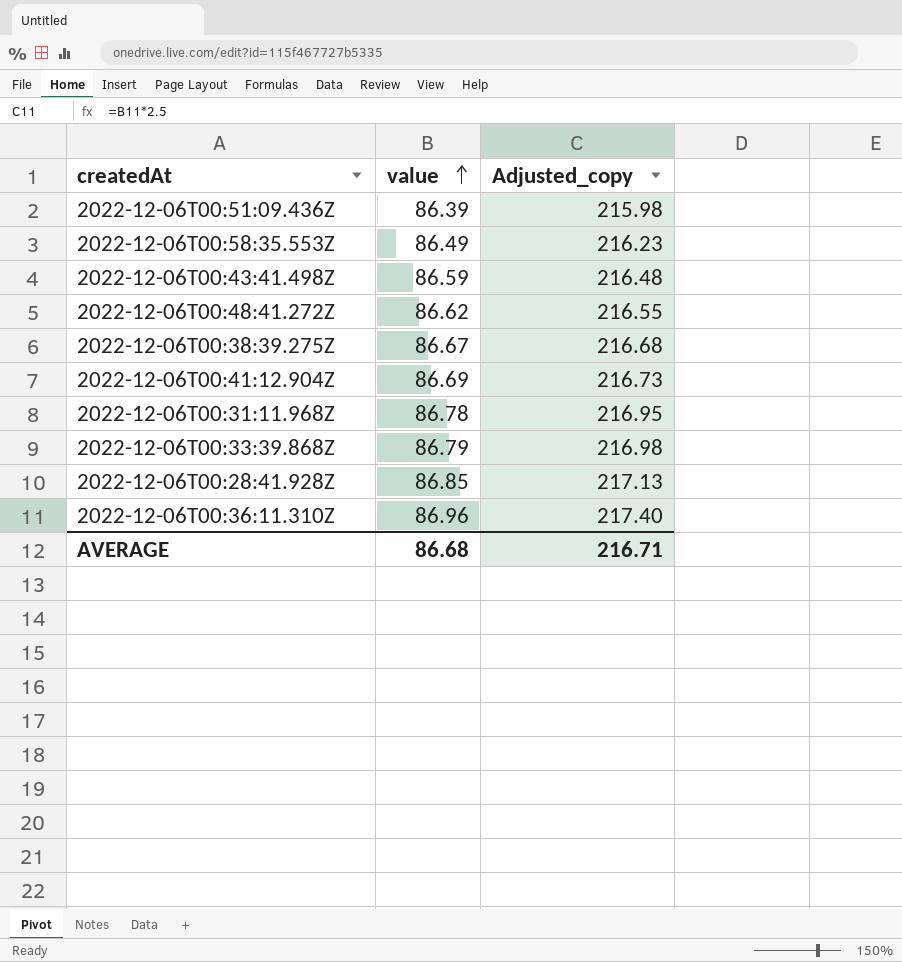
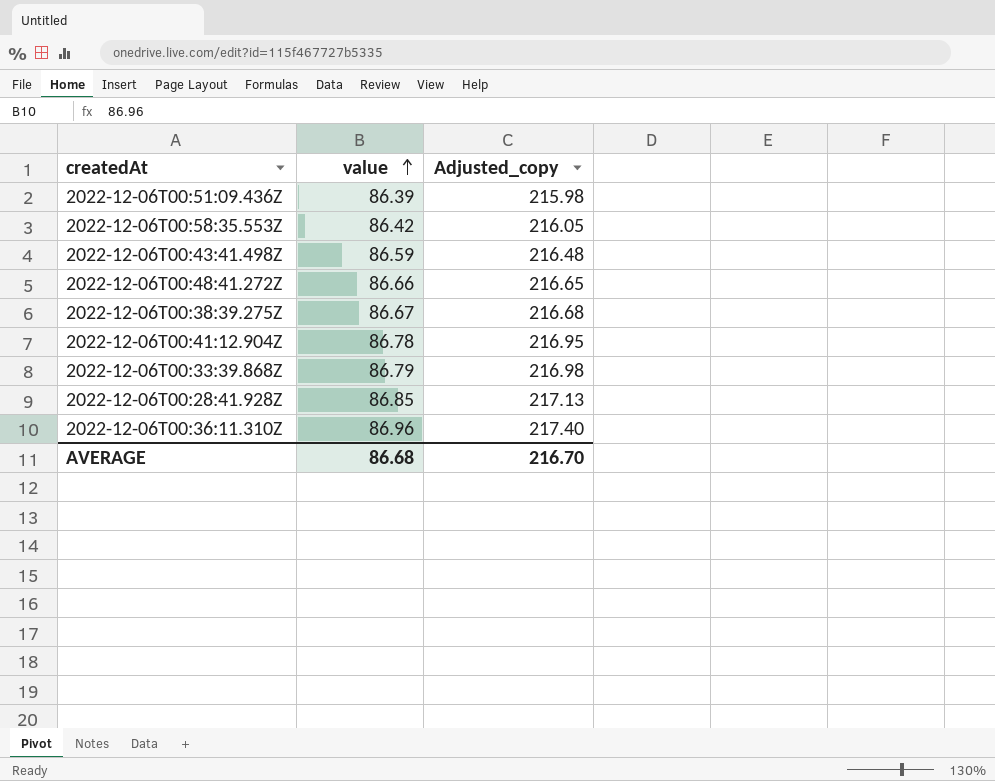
row 2022-12-06T00:31:11.968Z: 86.78 | 216.95 -> none
2022-12-06T00:58:35.553Z | value: 86.49 -> 86.42
2022-12-06T00:58:35.553Z | Adjusted_copy: 216.23 -> 216.05
2022-12-06T00:48:41.272Z | value: 86.62 -> 86.66
2022-12-06T00:48:41.272Z | Adjusted_copy: 216.55 -> 216.65
2022-12-06T00:41:12.904Z | value: 86.69 -> 86.78
2022-12-06T00:41:12.904Z | Adjusted_copy: 216.73 -> 216.95
AVERAGE | Adjusted_copy: 216.71 -> 216.70

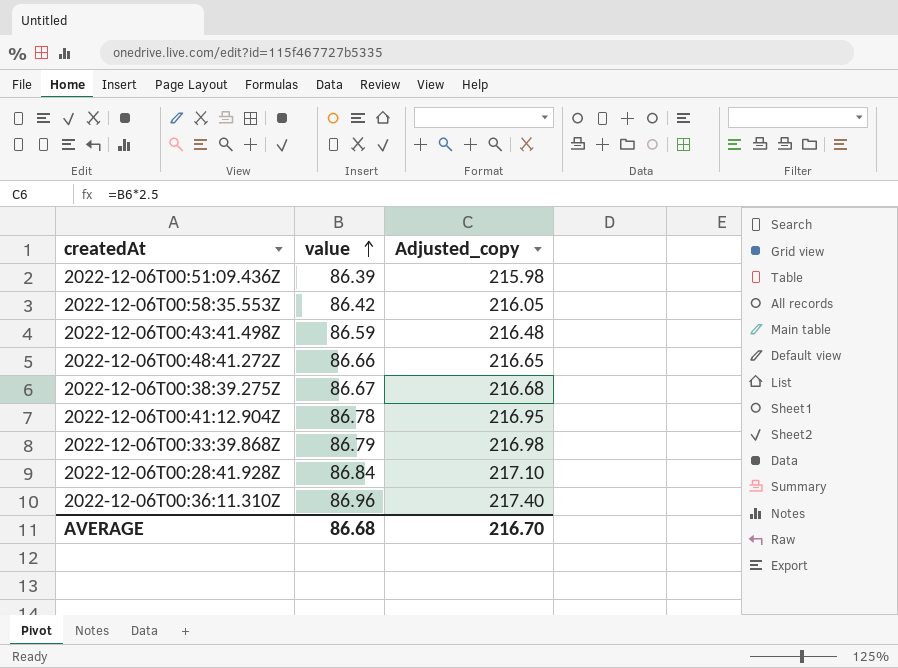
2022-12-06T00:28:41.928Z | value: 86.85 -> 86.84
2022-12-06T00:28:41.928Z | Adjusted_copy: 217.13 -> 217.10

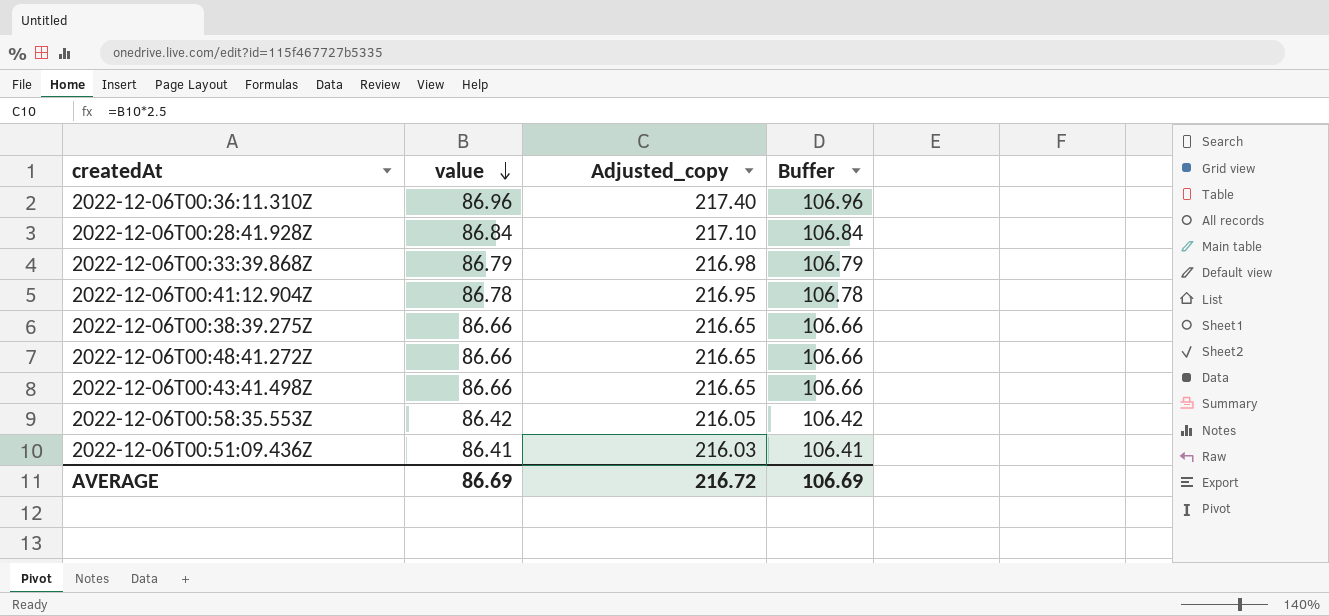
row order: value ascending -> value descending
column Buffer | formula: none -> [value] + 20
2022-12-06T00:38:39.275Z | value: 86.67 -> 86.66
2022-12-06T00:38:39.275Z | Adjusted_copy: 216.68 -> 216.65
2022-12-06T00:43:41.498Z | value: 86.59 -> 86.66
2022-12-06T00:43:41.498Z | Adjusted_copy: 216.48 -> 216.65
2022-12-06T00:51:09.436Z | value: 86.39 -> 86.41
2022-12-06T00:51:09.436Z | Adjusted_copy: 215.98 -> 216.03
AVERAGE | value: 86.68 -> 86.69
AVERAGE | Adjusted_copy: 216.70 -> 216.72

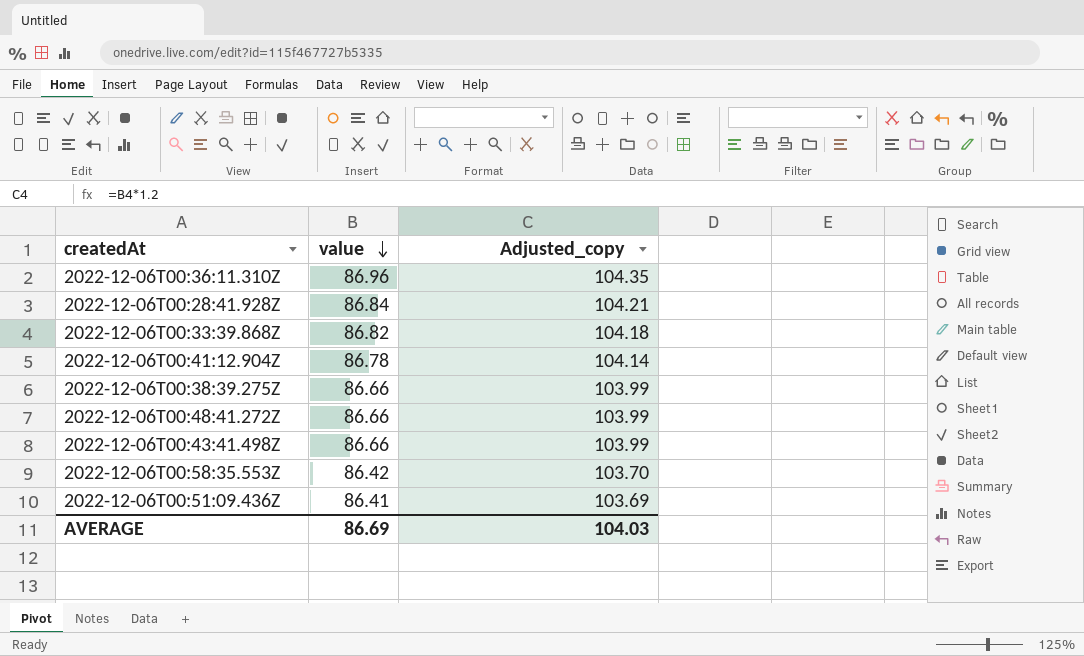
column Buffer | formula: [value] + 20 -> none
column Adjusted_copy | formula: [value] * 2.5 -> [value] * 1.2
2022-12-06T00:33:39.868Z | value: 86.79 -> 86.82
AVERAGE | Adjusted_copy: 216.72 -> 104.03

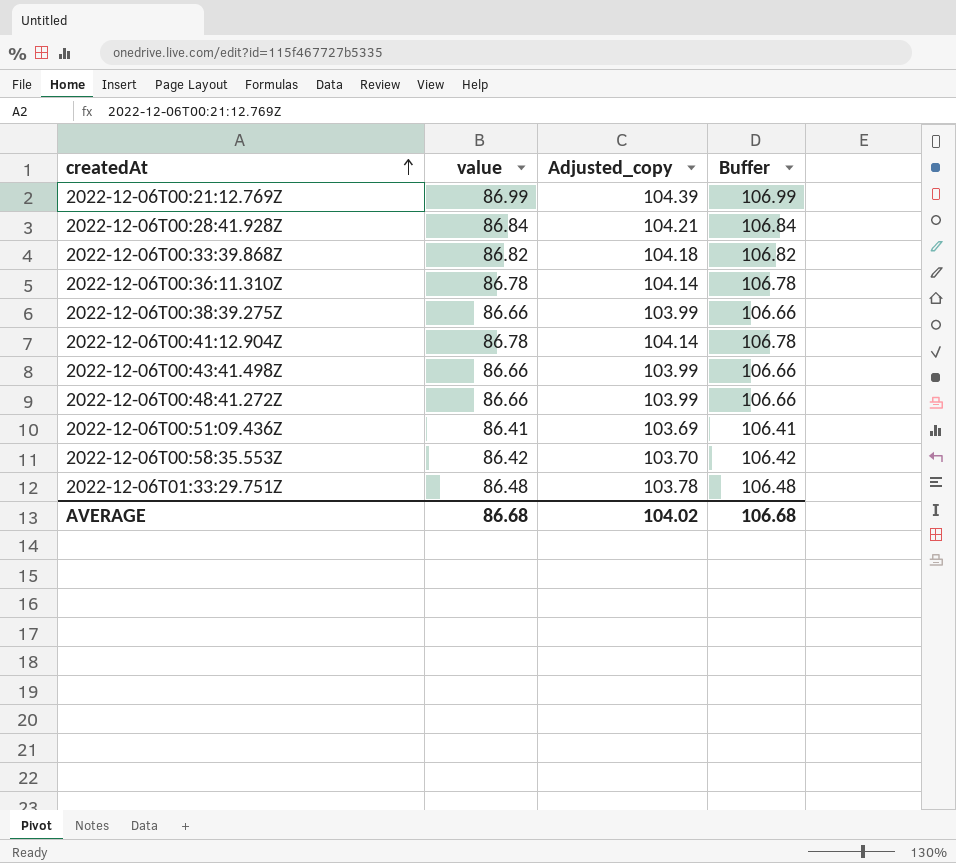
row order: value descending -> createdAt ascending
column Buffer | formula: none -> [value] + 20
row 2022-12-06T00:21:12.769Z: none -> 86.99 | 104.39 | 106.99
2022-12-06T00:36:11.310Z | value: 86.96 -> 86.78
2022-12-06T00:36:11.310Z | Adjusted_copy: 104.35 -> 104.14
row 2022-12-06T01:33:29.751Z: none -> 86.48 | 103.78 | 106.48
AVERAGE | value: 86.69 -> 86.68
AVERAGE | Adjusted_copy: 104.03 -> 104.02

